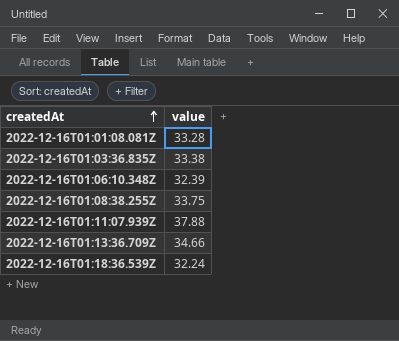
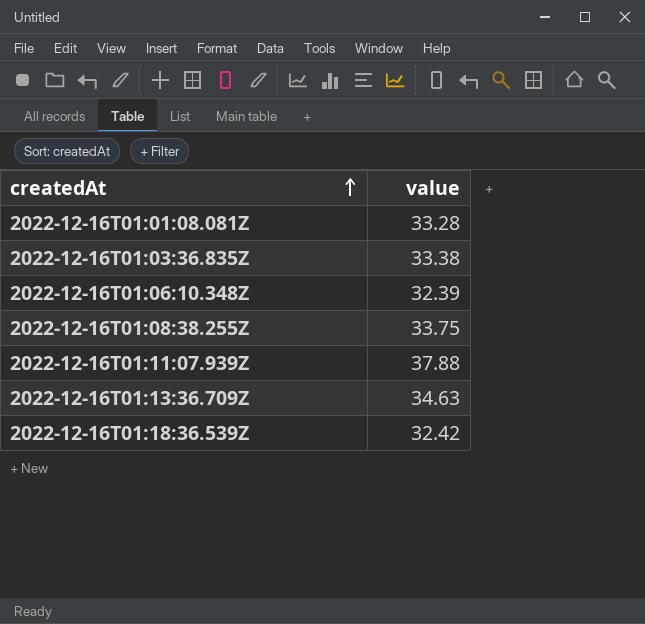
2022-12-16T01:13:36.709Z | value: 34.66 -> 34.63
2022-12-16T01:18:36.539Z | value: 32.24 -> 32.42

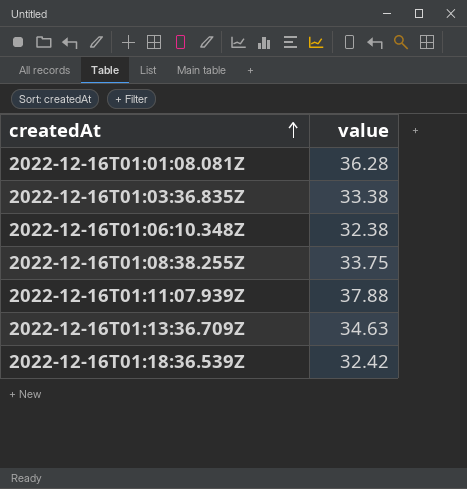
2022-12-16T01:01:08.081Z | value: 33.28 -> 36.28
2022-12-16T01:06:10.348Z | value: 32.39 -> 32.38

